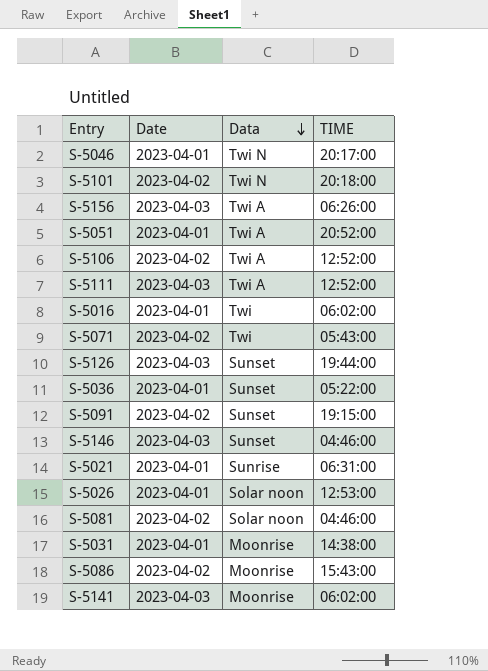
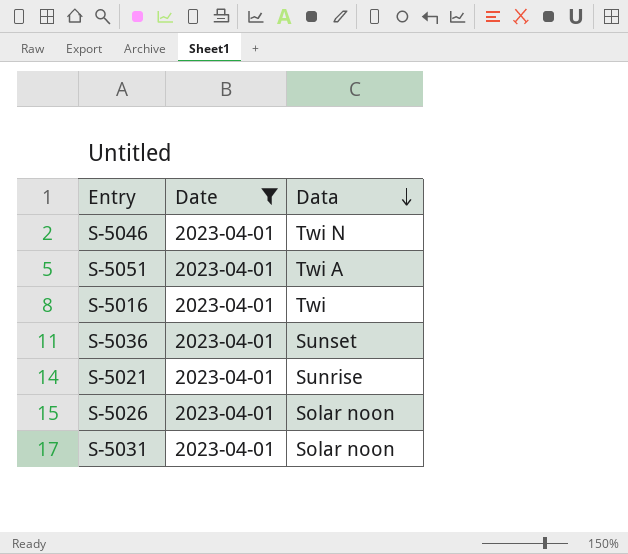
filter: none -> Date = 2023-04-01
column TIME | position: 4 -> none
S-5031 | Data: Moonrise -> Solar noon

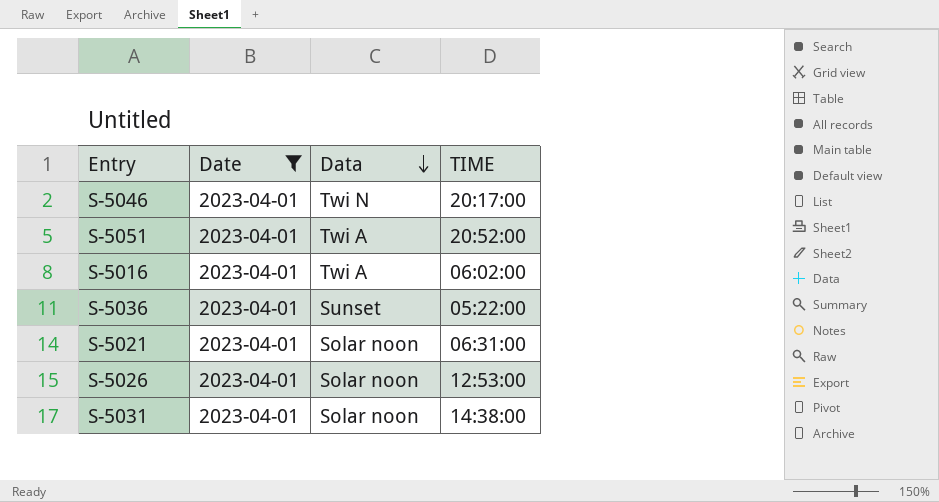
column TIME | position: none -> 4
S-5016 | Data: Twi -> Twi A
S-5021 | Data: Sunrise -> Solar noon

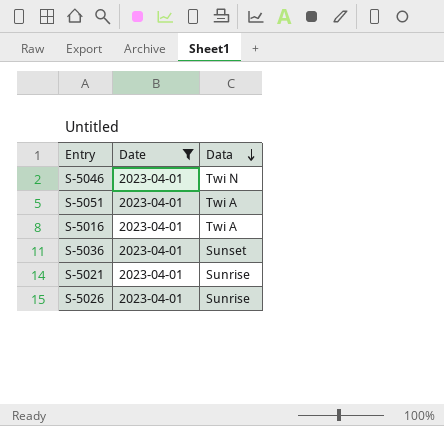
column TIME | position: 4 -> none
row S-5031: 2023-04-01 | Solar noon | 14:38:00 -> none
S-5021 | Data: Solar noon -> Sunrise
S-5026 | Data: Solar noon -> Sunrise

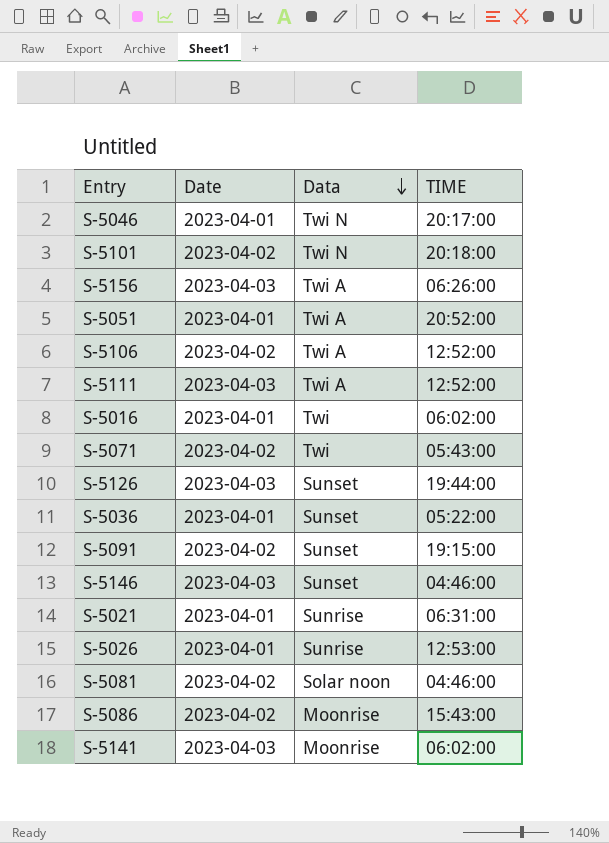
filter: Date = 2023-04-01 -> none
column TIME | position: none -> 4
S-5016 | Data: Twi A -> Twi

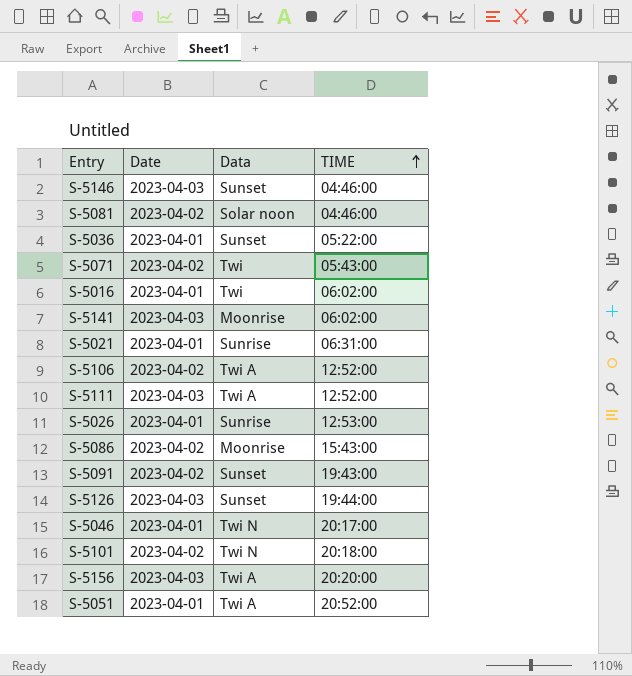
row order: Data descending -> TIME ascending
S-5091 | TIME: 19:15:00 -> 19:43:00
S-5156 | TIME: 06:26:00 -> 20:20:00

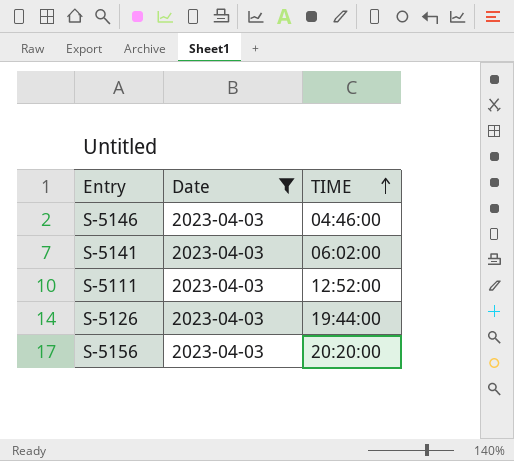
filter: none -> Date = 2023-04-03
column Data | position: 3 -> none

